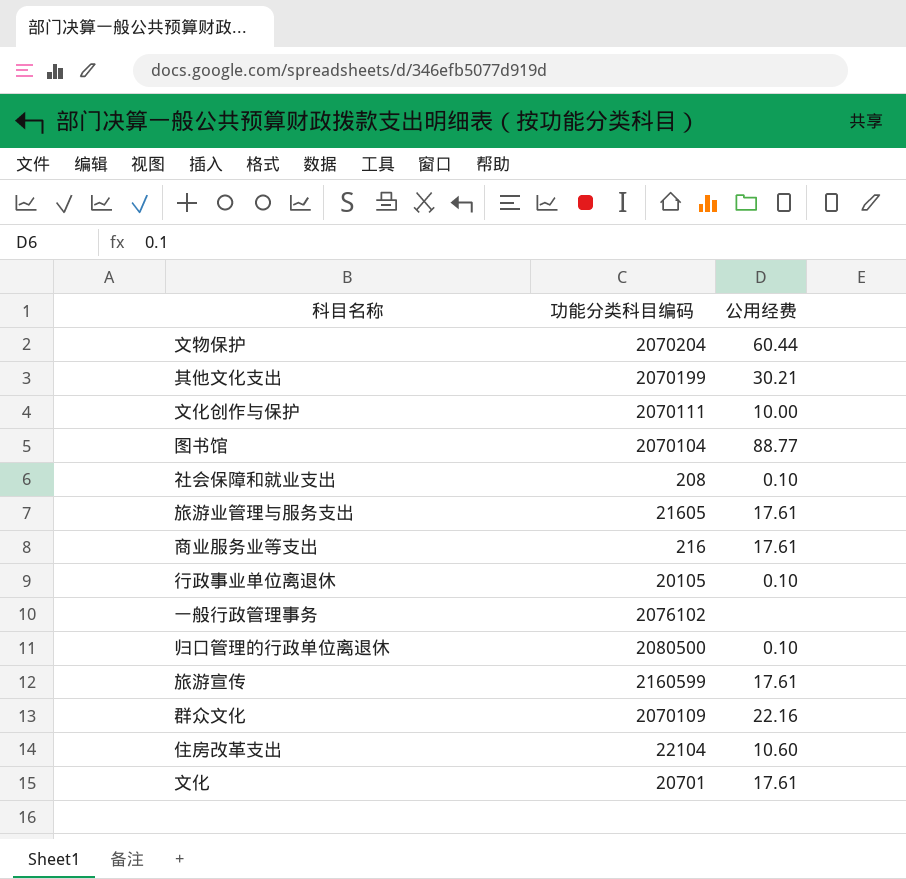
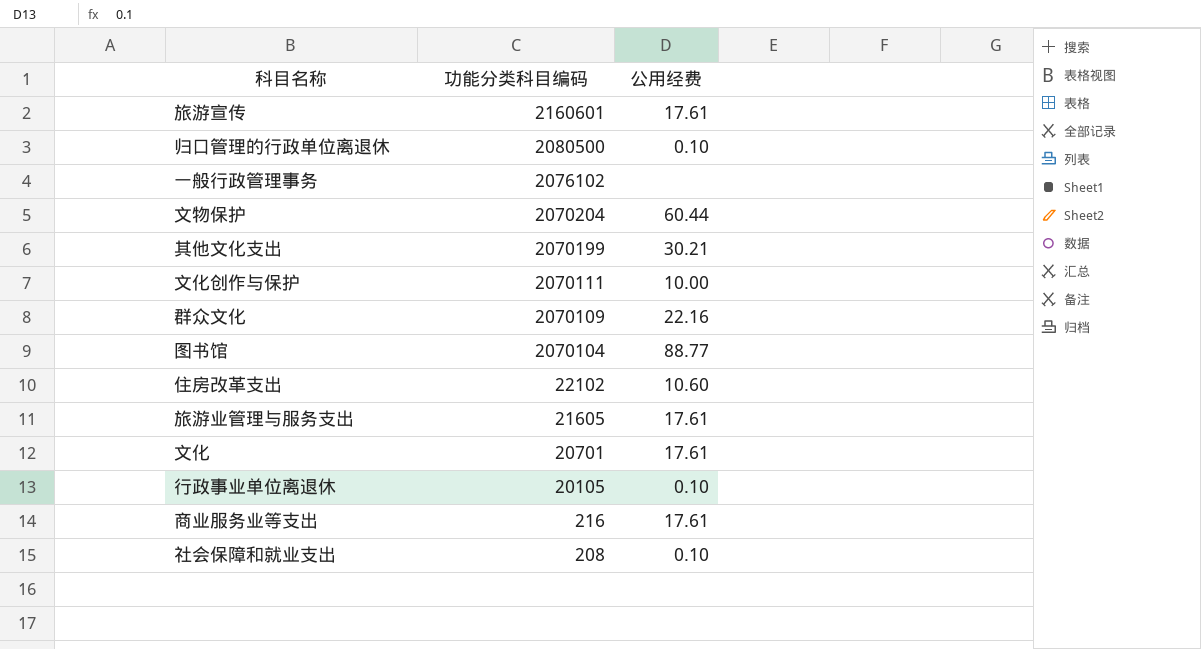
row order: none -> 功能分类科目编码 descending
旅游宣传 | 功能分类科目编码: 2160599 -> 2160601
住房改革支出 | 功能分类科目编码: 22104 -> 22102

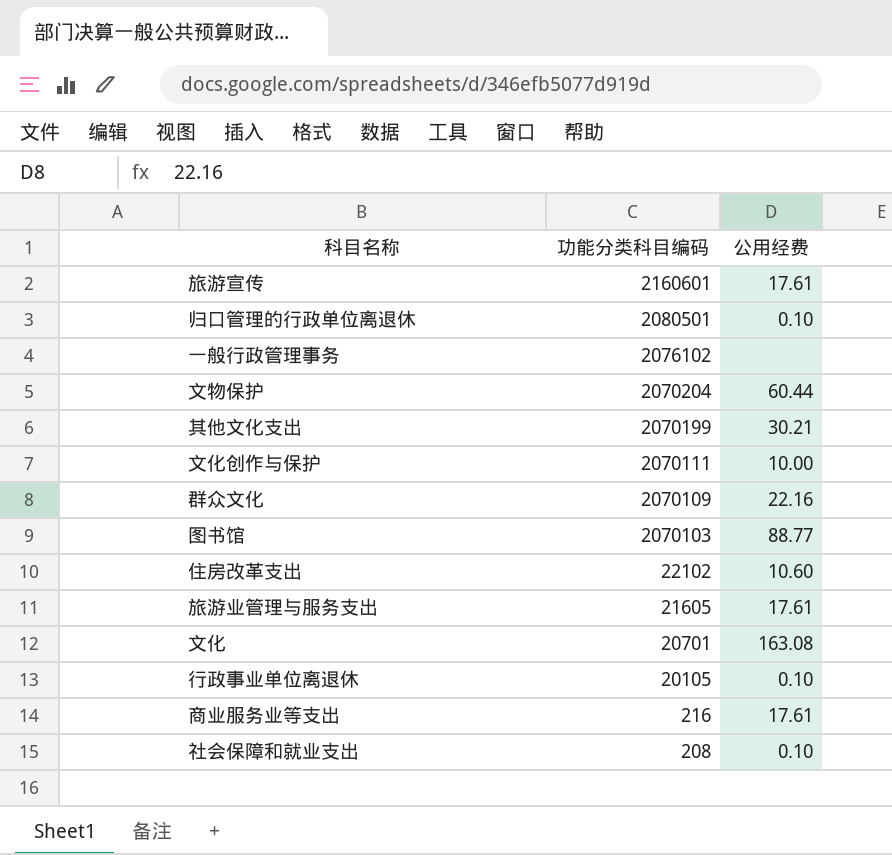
归口管理的行政单位离退休 | 功能分类科目编码: 2080500 -> 2080501
图书馆 | 功能分类科目编码: 2070104 -> 2070103
文化 | 公用经费: 17.61 -> 163.08

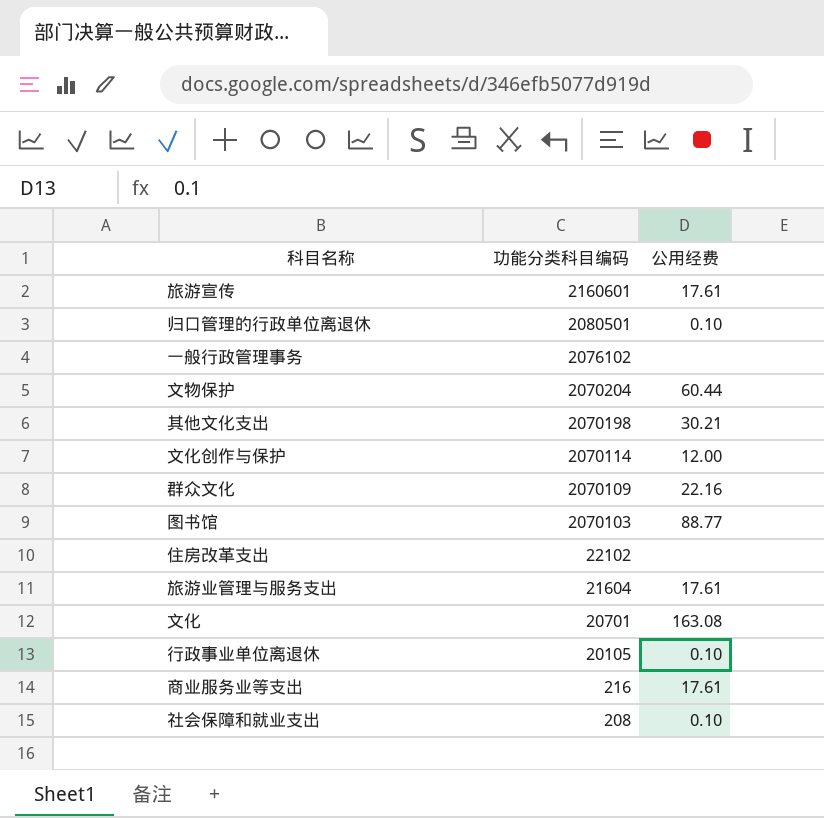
其他文化支出 | 功能分类科目编码: 2070199 -> 2070198
文化创作与保护 | 功能分类科目编码: 2070111 -> 2070114
文化创作与保护 | 公用经费: 10.00 -> 12.00
住房改革支出 | 公用经费: 10.60 -> none
旅游业管理与服务支出 | 功能分类科目编码: 21605 -> 21604

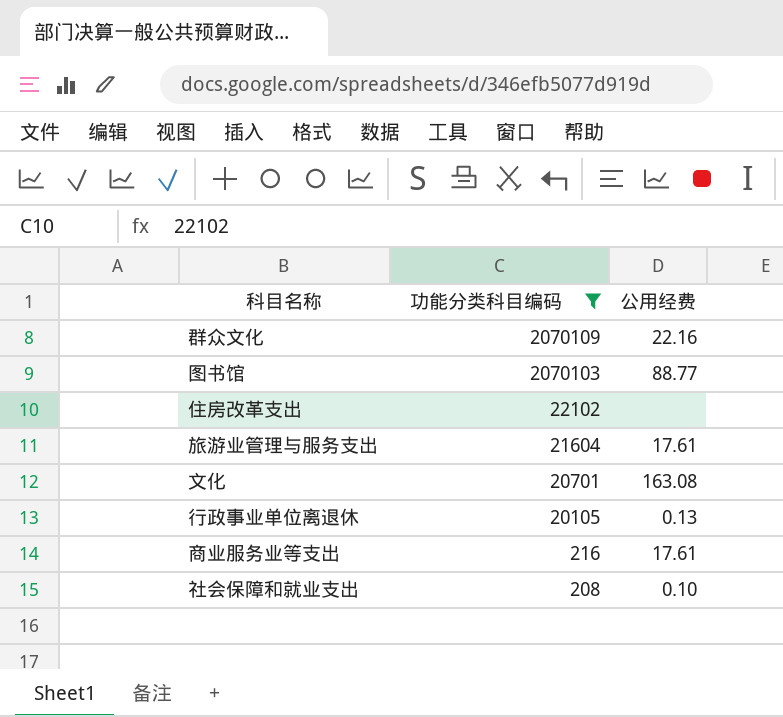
filter: none -> 功能分类科目编码 <= 2070109
行政事业单位离退休 | 公用经费: 0.10 -> 0.13

